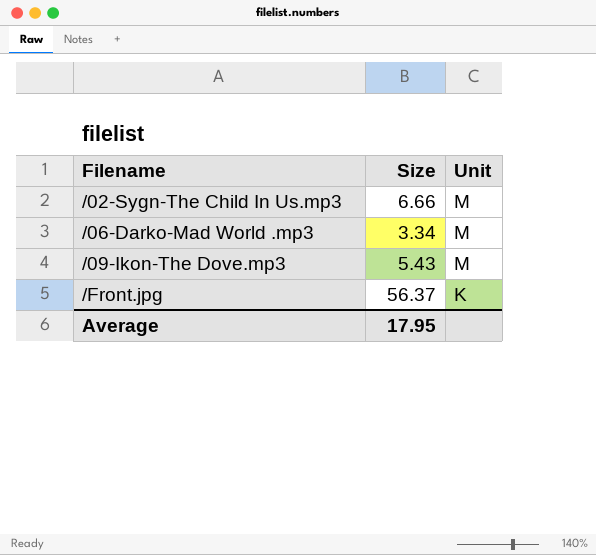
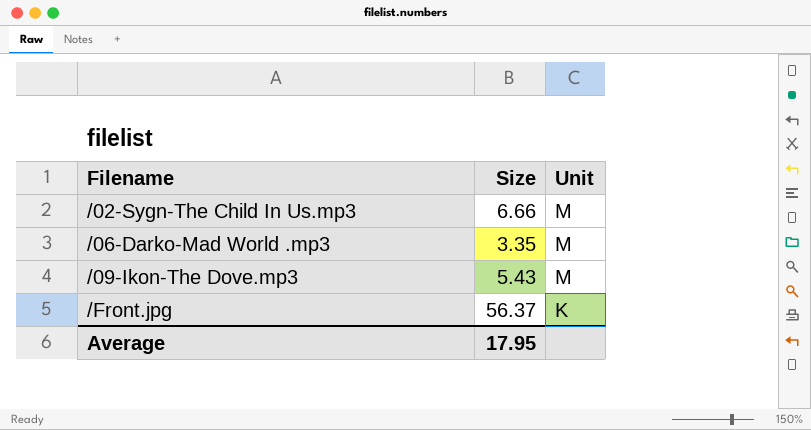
/06-Darko-Mad World .mp3 | Size: 3.34 -> 3.35

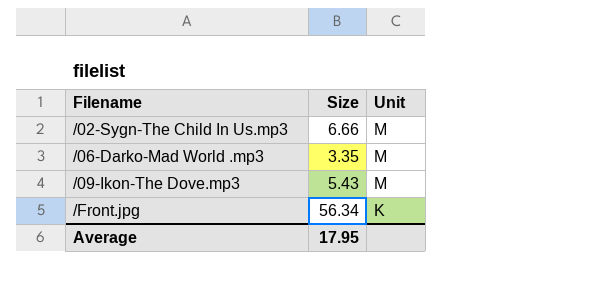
/Front.jpg | Size: 56.37 -> 56.34

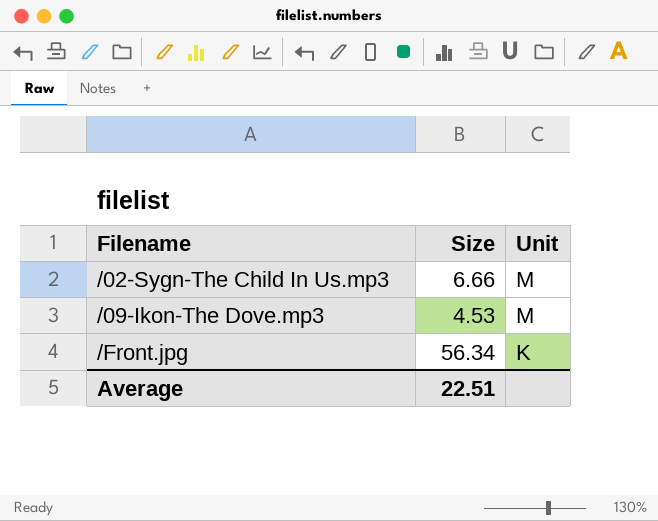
row /06-Darko-Mad World .mp3: 3.35 | M -> none
/09-Ikon-The Dove.mp3 | Size: 5.43 -> 4.53
Average | Size: 17.95 -> 22.51

